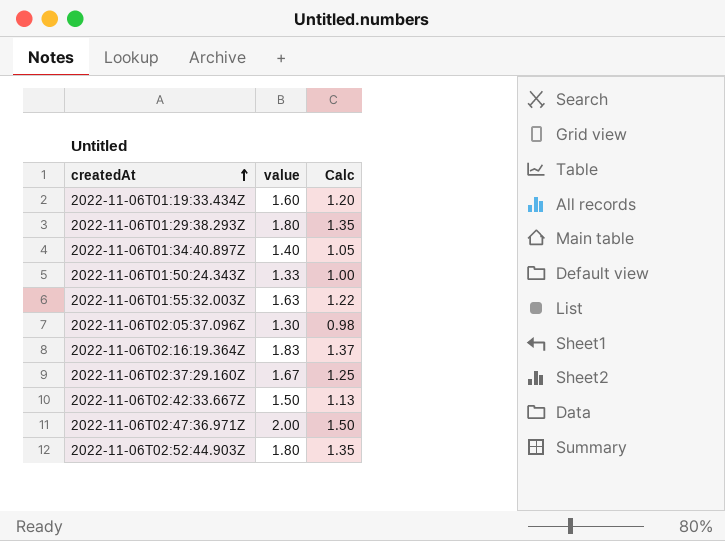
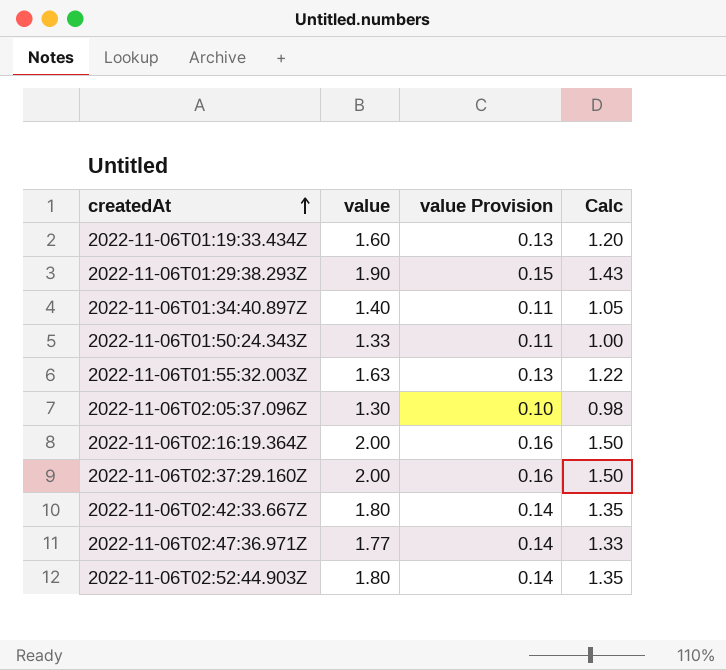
column value Provision | formula: none -> [value] * 0.08
2022-11-06T01:29:38.293Z | value: 1.80 -> 1.90
2022-11-06T01:29:38.293Z | Calc: 1.35 -> 1.43
2022-11-06T02:16:19.364Z | value: 1.83 -> 2.00
2022-11-06T02:16:19.364Z | Calc: 1.37 -> 1.50
2022-11-06T02:37:29.160Z | value: 1.67 -> 2.00
2022-11-06T02:37:29.160Z | Calc: 1.25 -> 1.50
2022-11-06T02:42:33.667Z | value: 1.50 -> 1.80
2022-11-06T02:42:33.667Z | Calc: 1.13 -> 1.35
2022-11-06T02:47:36.971Z | value: 2.00 -> 1.77
2022-11-06T02:47:36.971Z | Calc: 1.50 -> 1.33

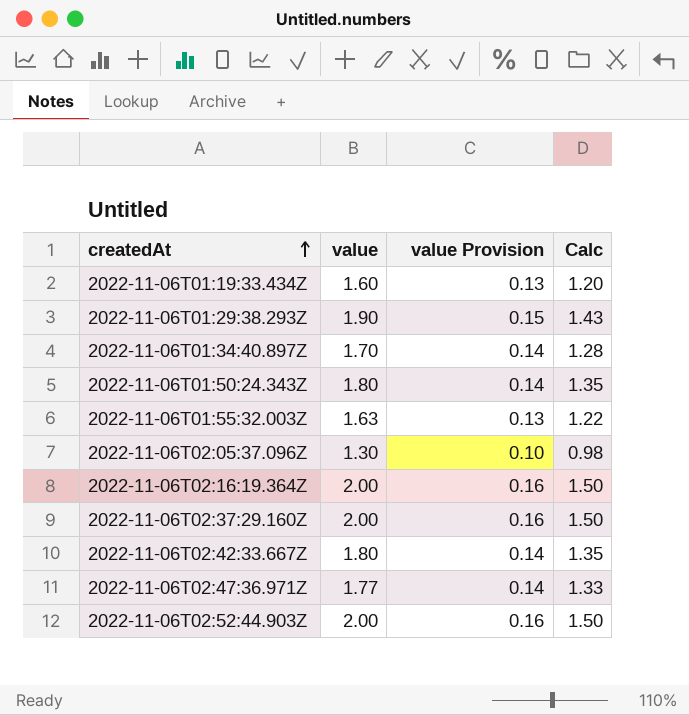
2022-11-06T01:34:40.897Z | value: 1.40 -> 1.70
2022-11-06T01:34:40.897Z | value Provision: 0.11 -> 0.14
2022-11-06T01:34:40.897Z | Calc: 1.05 -> 1.28
2022-11-06T01:50:24.343Z | value: 1.33 -> 1.80
2022-11-06T01:50:24.343Z | value Provision: 0.11 -> 0.14
2022-11-06T01:50:24.343Z | Calc: 1.00 -> 1.35
2022-11-06T02:52:44.903Z | value: 1.80 -> 2.00
2022-11-06T02:52:44.903Z | value Provision: 0.14 -> 0.16
2022-11-06T02:52:44.903Z | Calc: 1.35 -> 1.50

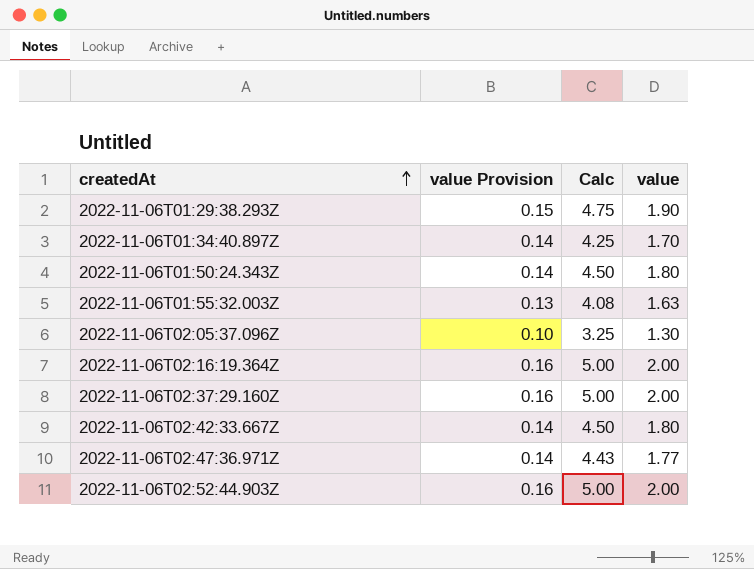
column Calc | formula: [value] * 0.75 -> [value] * 2.5
column value | position: 2 -> 4
row 2022-11-06T01:19:33.434Z: 1.60 | 0.13 | 1.20 -> none

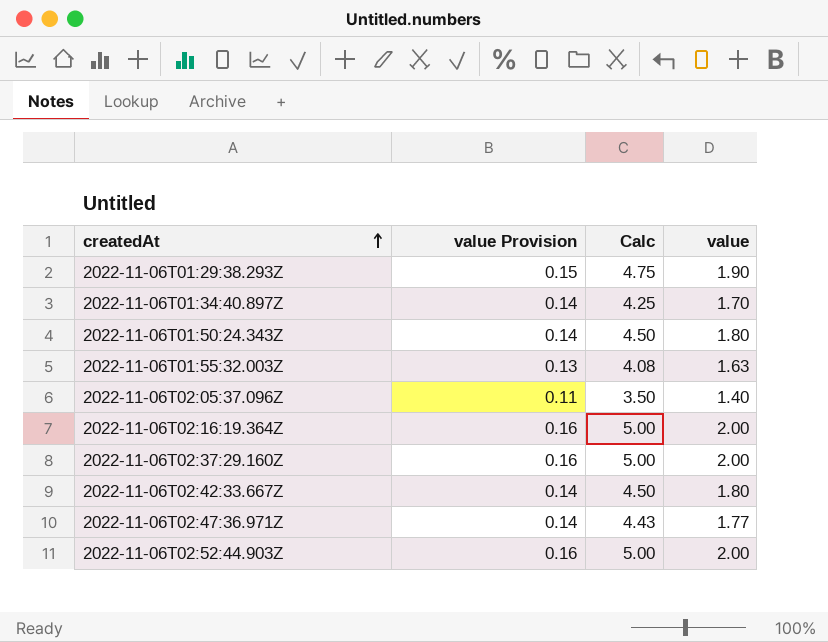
2022-11-06T02:05:37.096Z | value Provision: 0.10 -> 0.11
2022-11-06T02:05:37.096Z | Calc: 3.25 -> 3.50
2022-11-06T02:05:37.096Z | value: 1.30 -> 1.40

